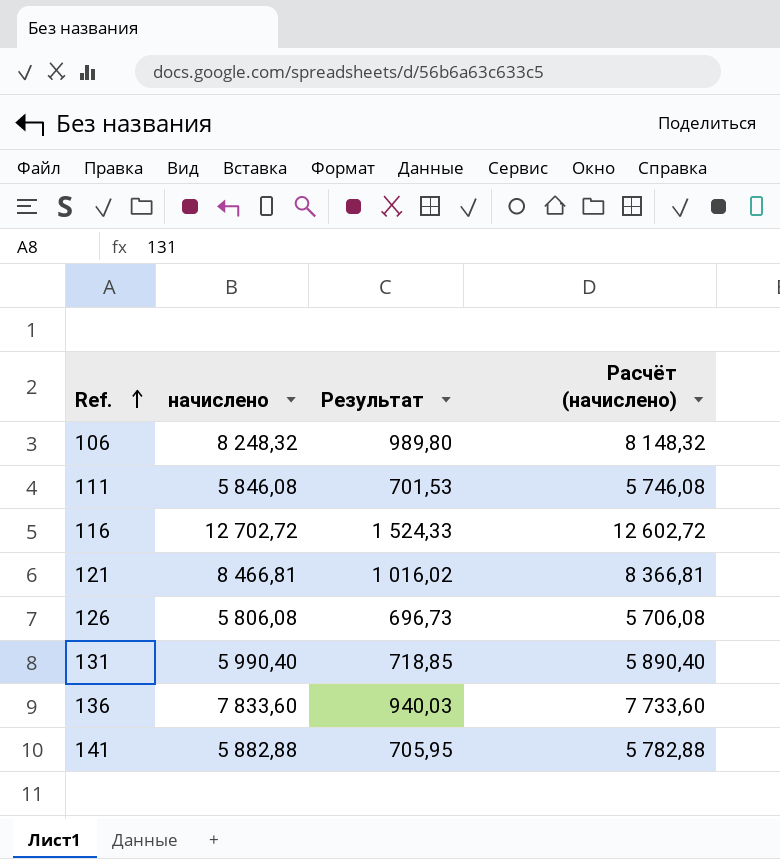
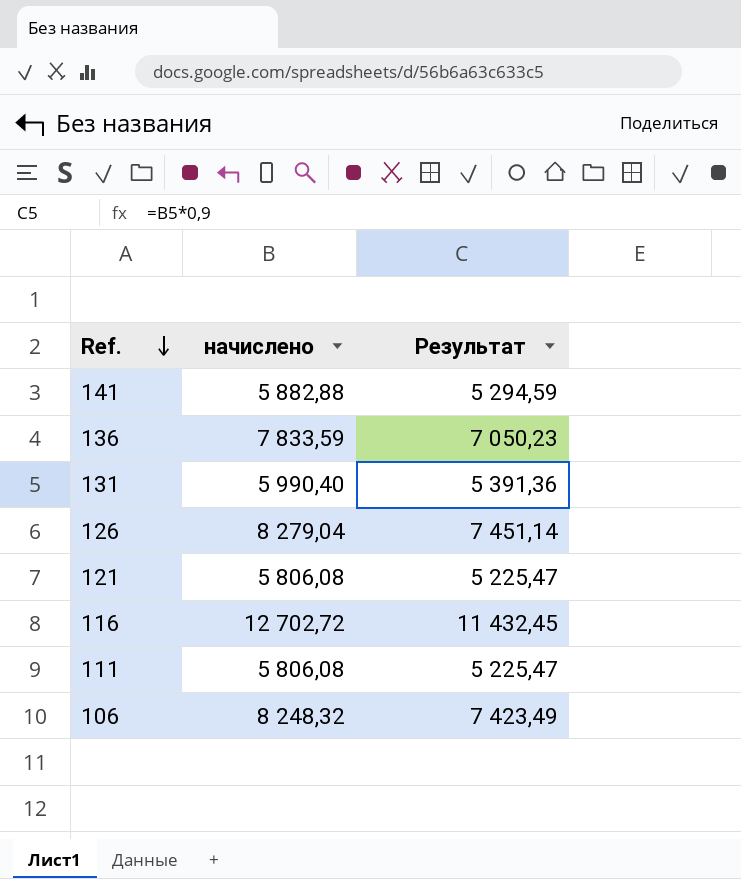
row order: Ref. ascending -> Ref. descending
column Расчёт (начислено) | formula: [начислено] - 100 -> none
column Результат | formula: [начислено] * 0,12 -> [начислено] * 0,9
136 | начислено: 7 833,60 -> 7 833,59
126 | начислено: 5 806,08 -> 8 279,04
121 | начислено: 8 466,81 -> 5 806,08
111 | начислено: 5 846,08 -> 5 806,08

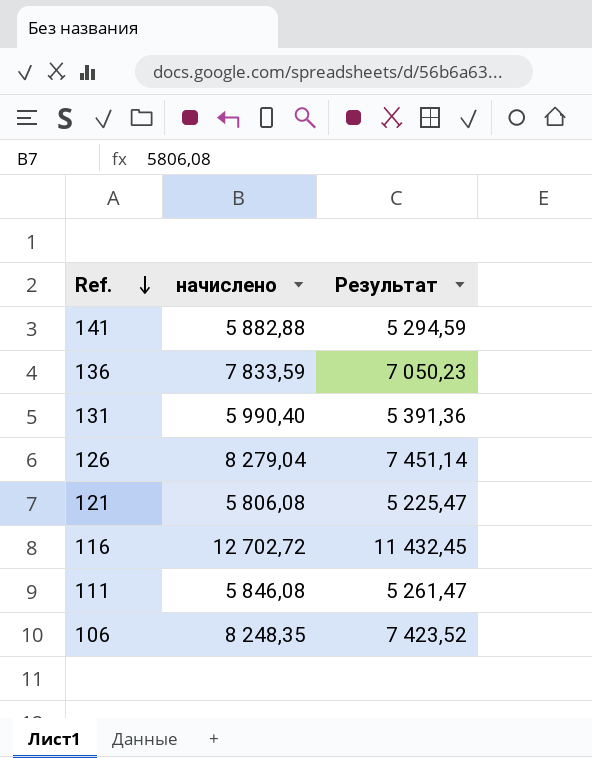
111 | начислено: 5 806,08 -> 5 846,08
111 | Результат: 5 225,47 -> 5 261,47
106 | начислено: 8 248,32 -> 8 248,35
106 | Результат: 7 423,49 -> 7 423,52

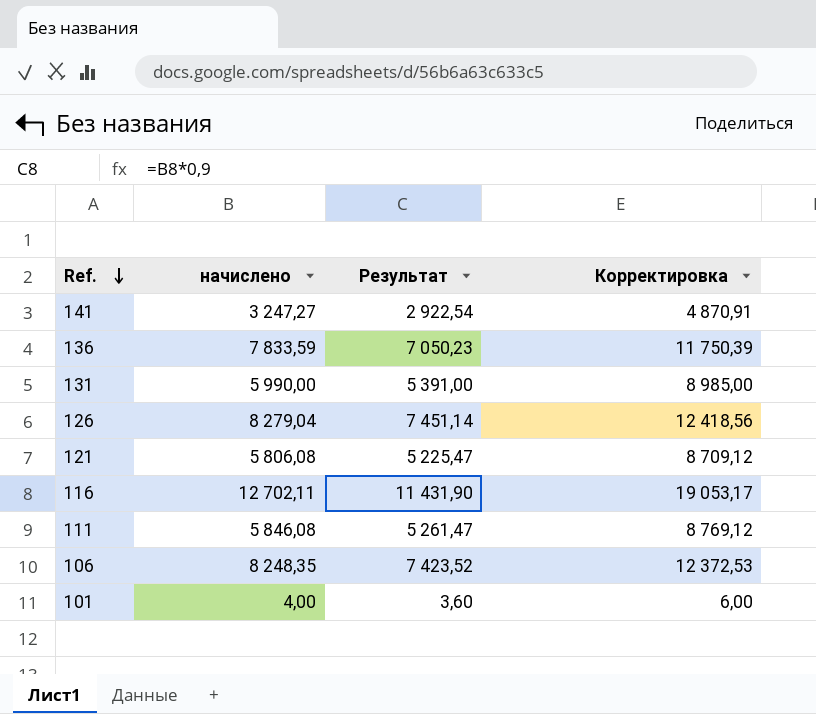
column Корректировка | formula: none -> [начислено] * 1,5
141 | начислено: 5 882,88 -> 3 247,27
141 | Результат: 5 294,59 -> 2 922,54
131 | начислено: 5 990,40 -> 5 990,00
131 | Результат: 5 391,36 -> 5 391,00
116 | начислено: 12 702,72 -> 12 702,11
116 | Результат: 11 432,45 -> 11 431,90
row 101: none -> 4,00 | 3,60 | 6,00

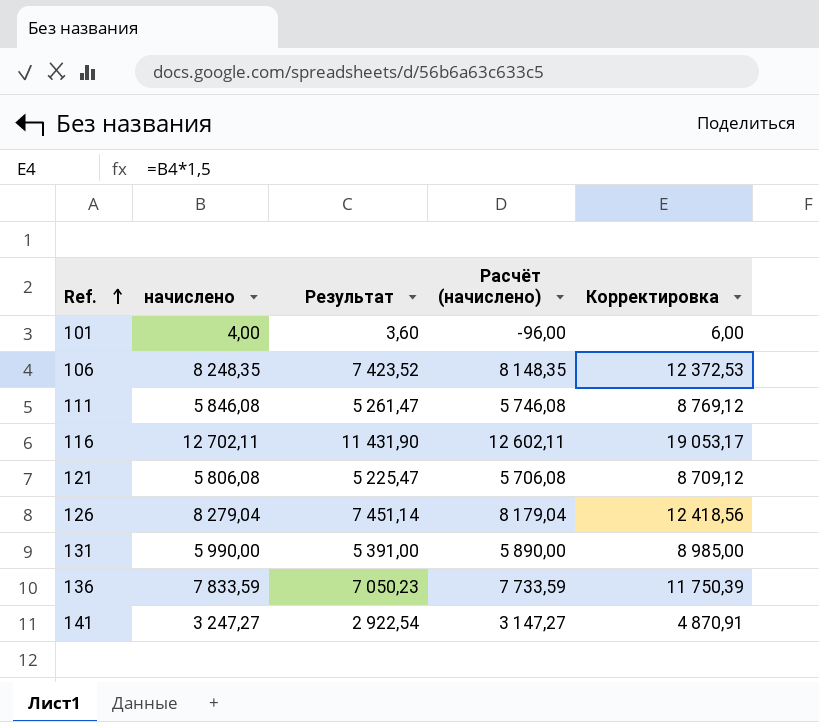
row order: Ref. descending -> Ref. ascending
column Расчёт (начислено) | formula: none -> [начислено] - 100

